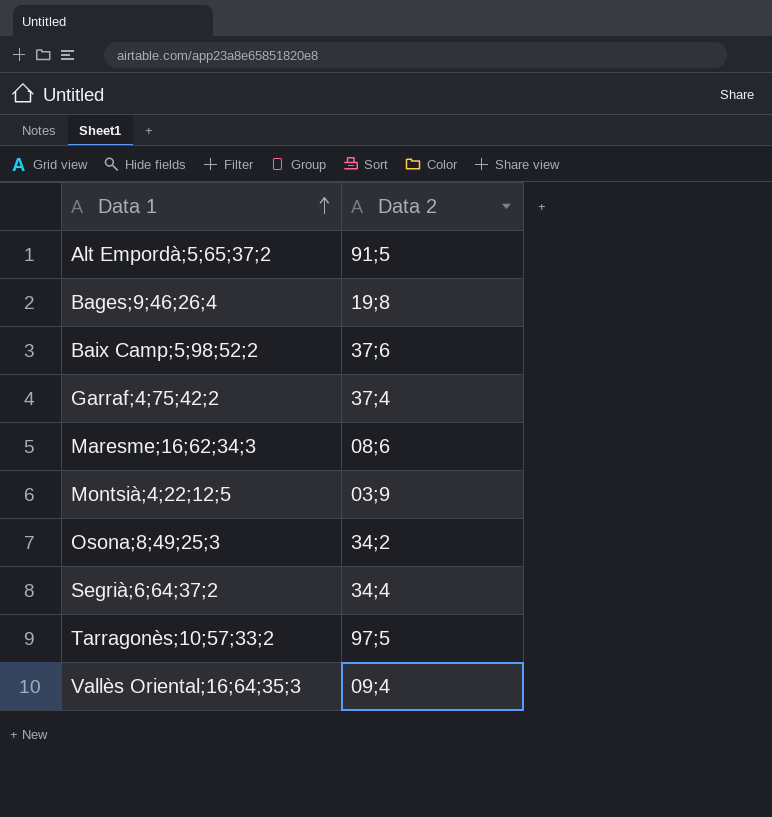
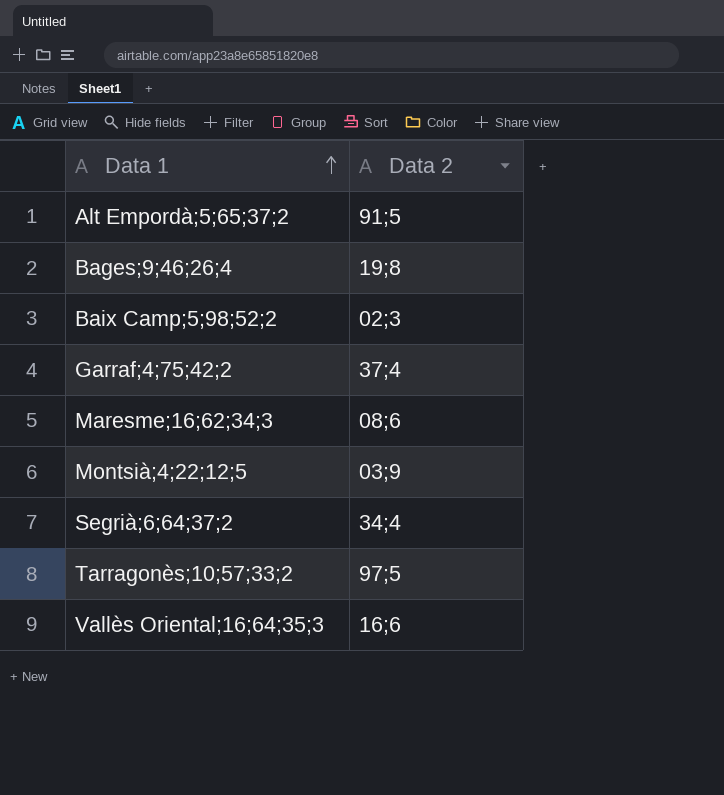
row Osona;8;49;25;3: 34;2 -> none
Baix Camp;5;98;52;2 | Data 2: 37;6 -> 02;3
Vallès Oriental;16;64;35;3 | Data 2: 09;4 -> 16;6

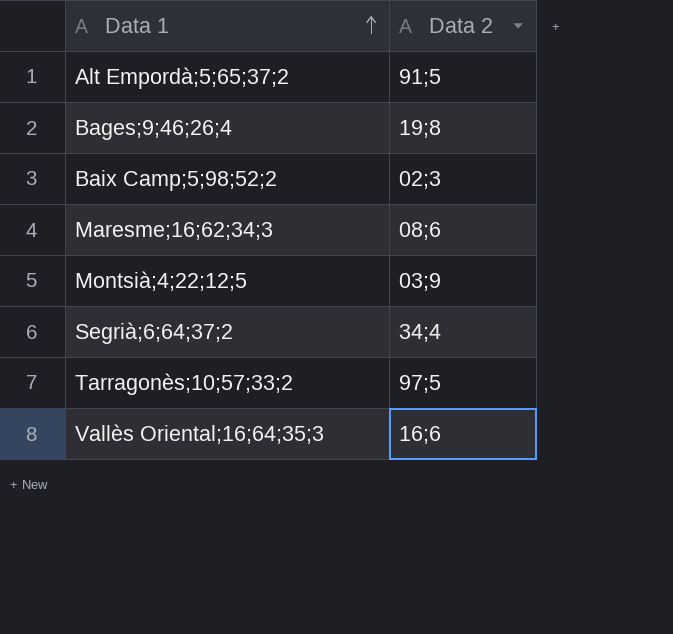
row Garraf;4;75;42;2: 37;4 -> none

